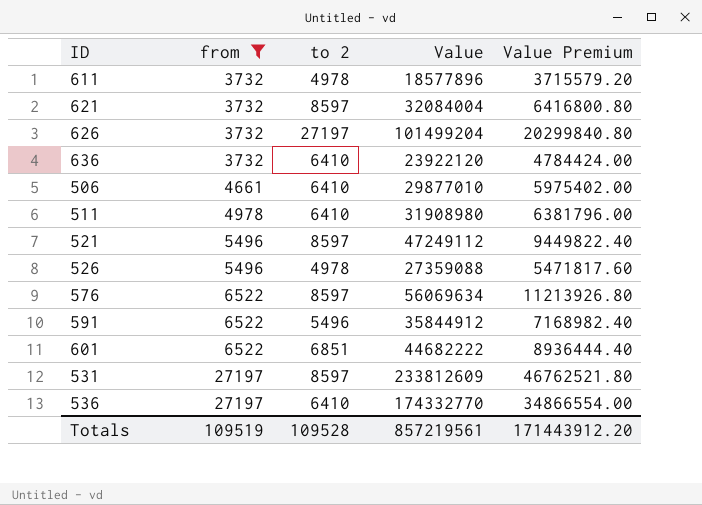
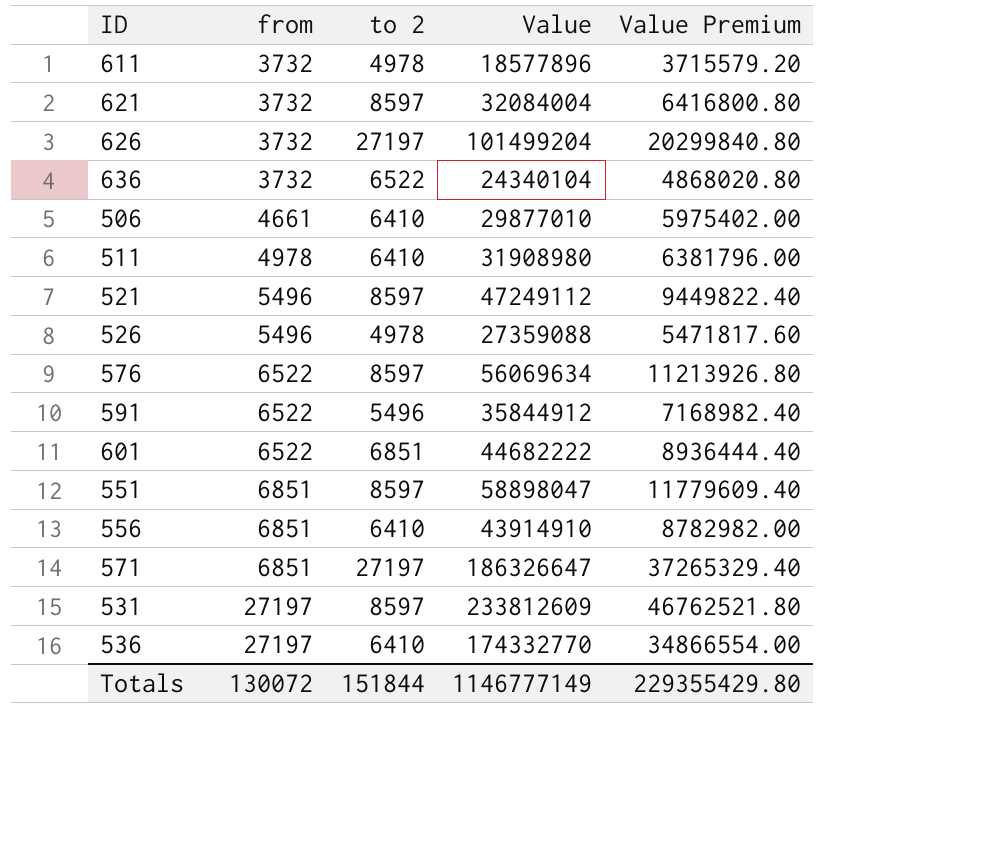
filter: from != 6851 -> none
636 | to 2: 6410 -> 6522
636 | Value: 23922120 -> 24340104
636 | Value Premium: 4784424.00 -> 4868020.80
Totals | from: 109519 -> 130072
Totals | to 2: 109528 -> 151844
Totals | Value: 857219561 -> 1146777149
Totals | Value Premium: 171443912.20 -> 229355429.80

